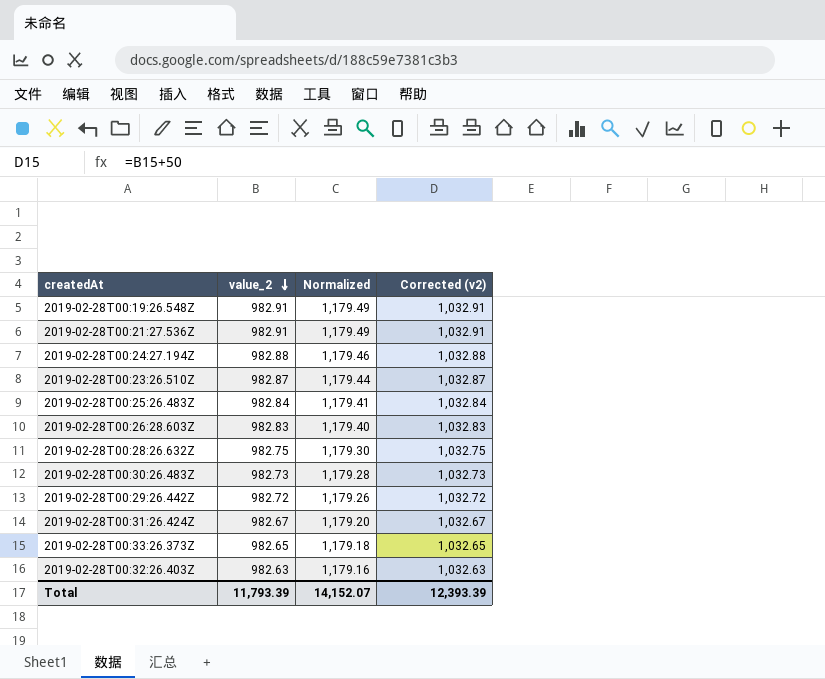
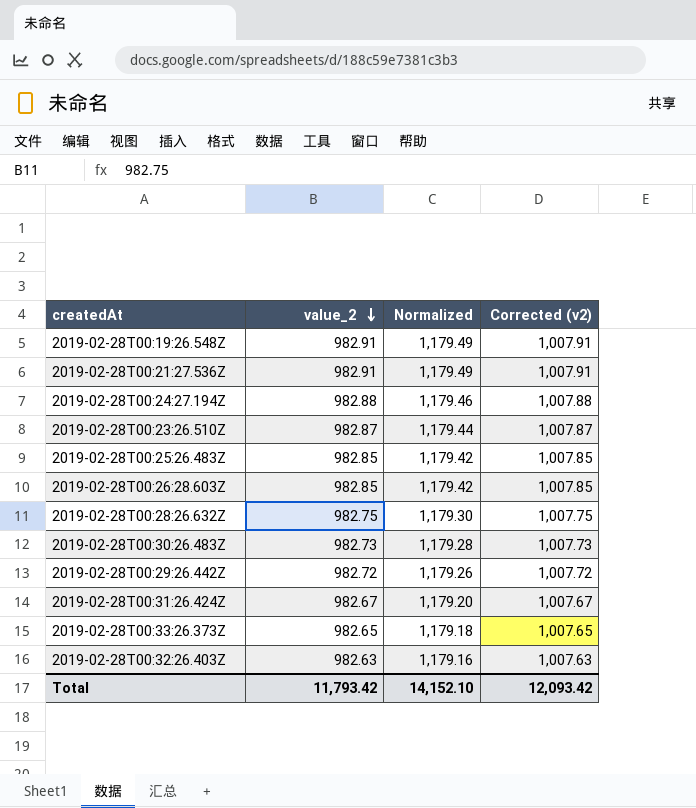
column Corrected (v2) | formula: [value_2] + 50 -> [value_2] + 25
2019-02-28T00:25:26.483Z | value_2: 982.84 -> 982.85
2019-02-28T00:25:26.483Z | Normalized: 1,179.41 -> 1,179.42
2019-02-28T00:26:28.603Z | value_2: 982.83 -> 982.85
2019-02-28T00:26:28.603Z | Normalized: 1,179.40 -> 1,179.42
Total | value_2: 11,793.39 -> 11,793.42
Total | Normalized: 14,152.07 -> 14,152.10
Total | Corrected (v2): 12,393.39 -> 12,093.42

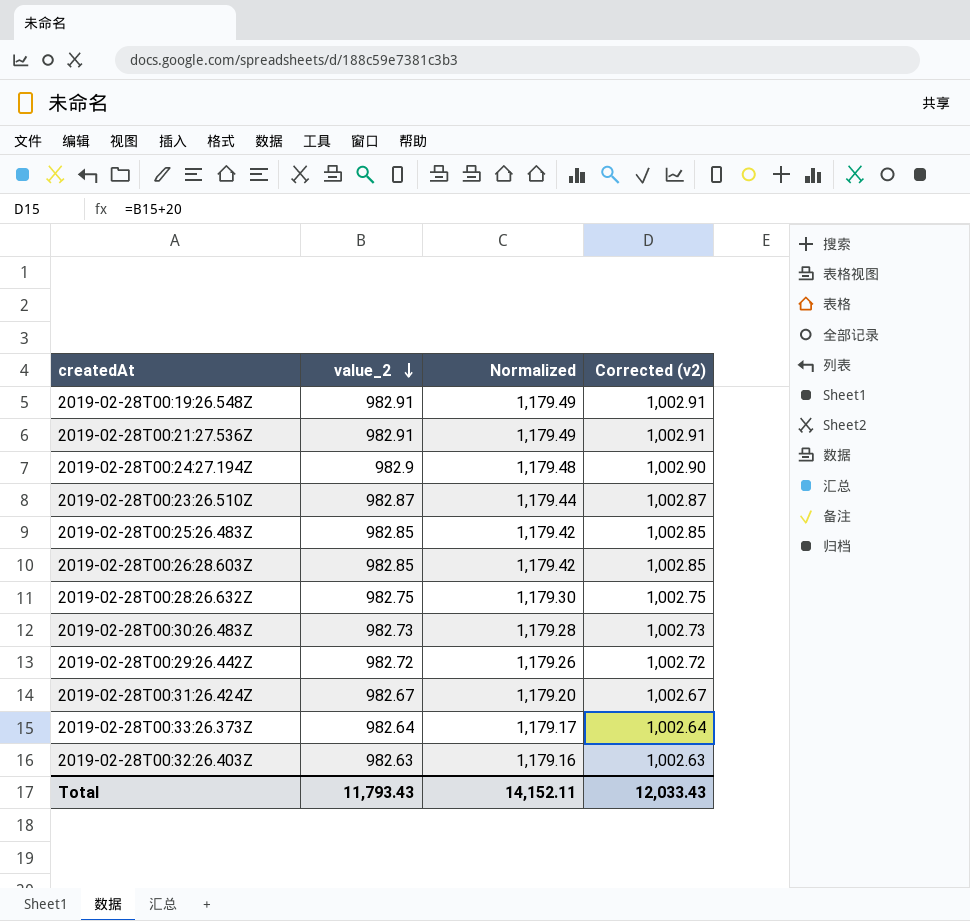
column Corrected (v2) | formula: [value_2] + 25 -> [value_2] + 20
2019-02-28T00:24:27.194Z | value_2: 982.88 -> 982.9
2019-02-28T00:24:27.194Z | Normalized: 1,179.46 -> 1,179.48
2019-02-28T00:33:26.373Z | value_2: 982.65 -> 982.64
2019-02-28T00:33:26.373Z | Normalized: 1,179.18 -> 1,179.17
Total | value_2: 11,793.42 -> 11,793.43
Total | Normalized: 14,152.10 -> 14,152.11
Total | Corrected (v2): 12,093.42 -> 12,033.43

